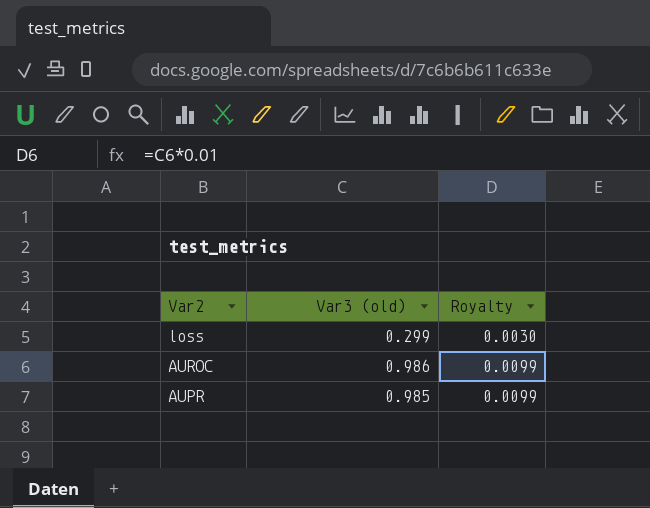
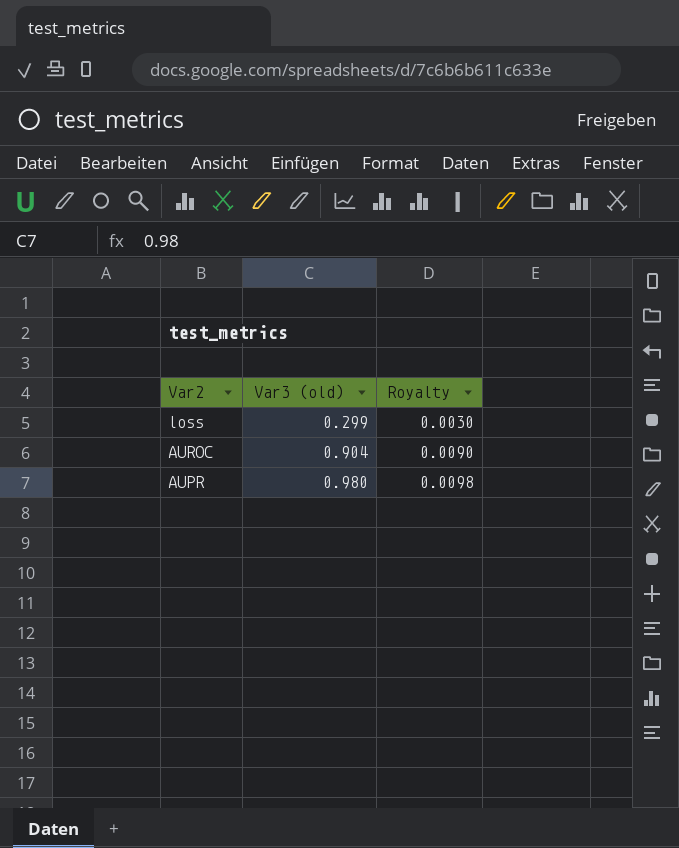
AUROC | Var3 (old): 0.986 -> 0.904
AUROC | Royalty: 0.0099 -> 0.0090
AUPR | Var3 (old): 0.985 -> 0.980
AUPR | Royalty: 0.0099 -> 0.0098

